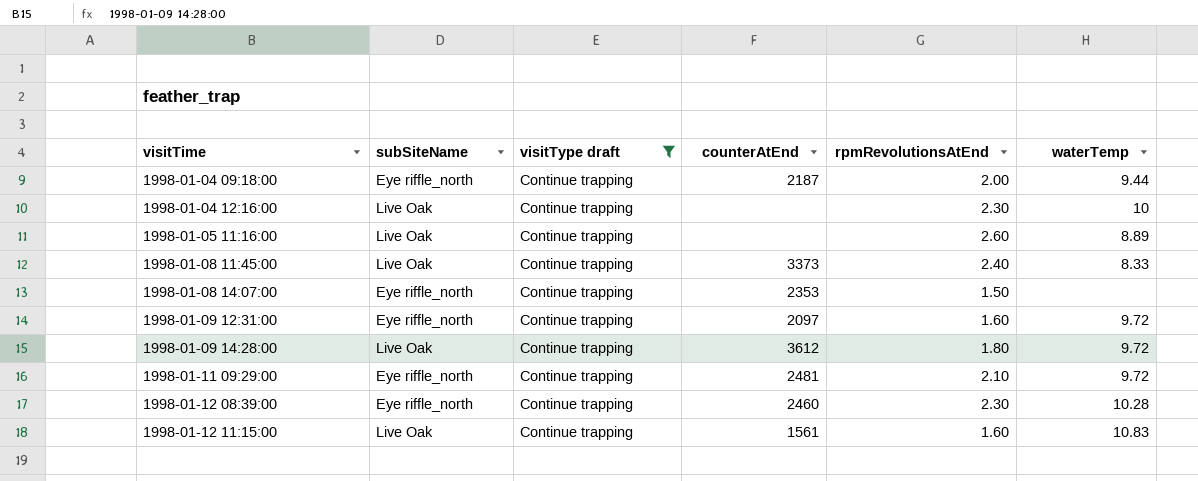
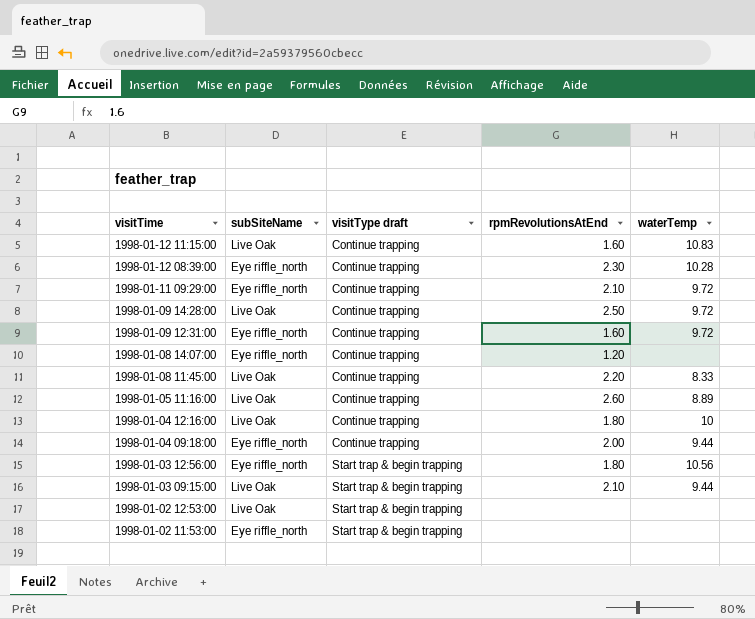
filter: visitType draft = Continue trapping -> none
row order: visitTime ascending -> visitTime descending
column counterAtEnd | position: 4 -> none
1998-01-09 14:28:00 | rpmRevolutionsAtEnd: 1.80 -> 2.50
1998-01-08 14:07:00 | rpmRevolutionsAtEnd: 1.50 -> 1.20
1998-01-08 11:45:00 | rpmRevolutionsAtEnd: 2.40 -> 2.20
1998-01-04 12:16:00 | rpmRevolutionsAtEnd: 2.30 -> 1.80

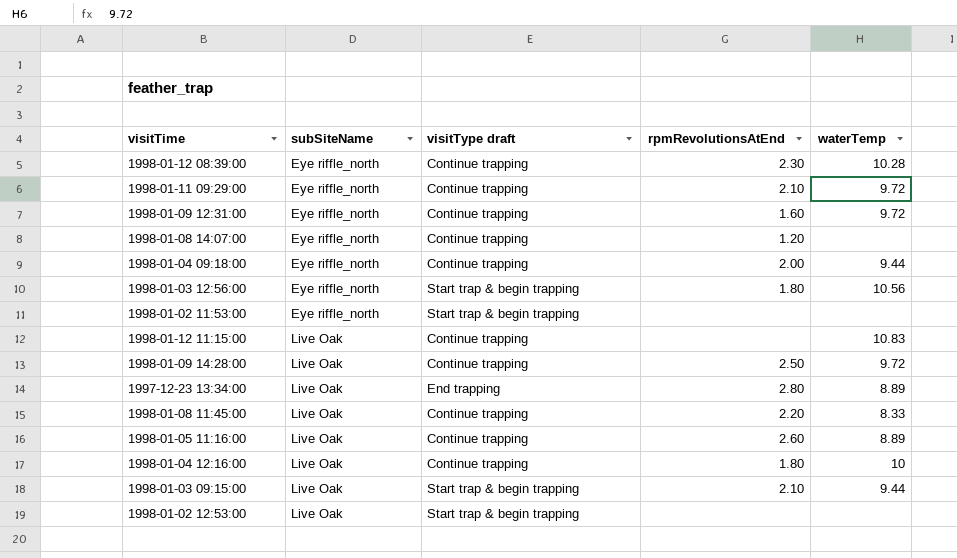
row order: visitTime descending -> subSiteName ascending
1998-01-12 11:15:00 | rpmRevolutionsAtEnd: 1.60 -> none
row 1997-12-23 13:34:00: none -> Live Oak | End trapping | 2.80 | 8.89

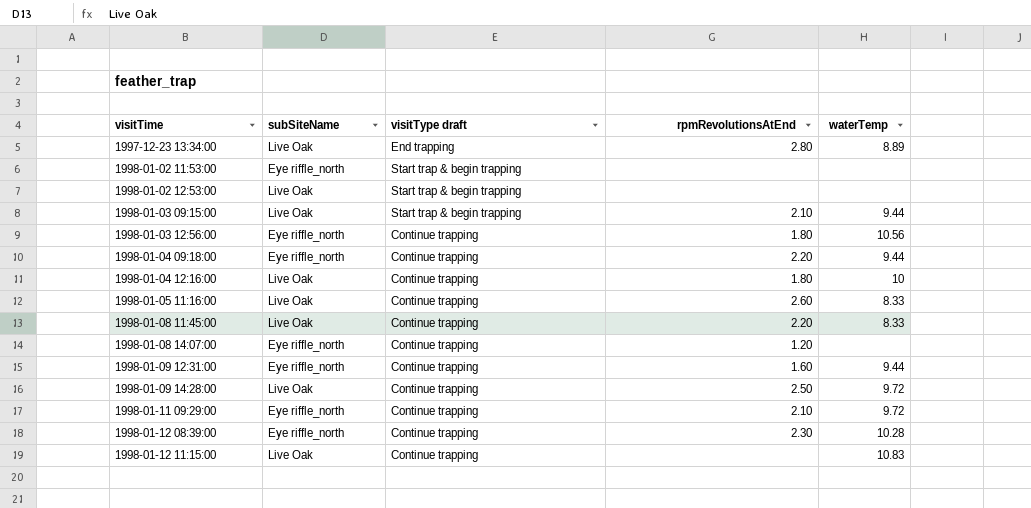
row order: subSiteName ascending -> visitTime ascending
1998-01-03 12:56:00 | visitType draft: Start trap & begin trapping -> Continue trapping
1998-01-04 09:18:00 | rpmRevolutionsAtEnd: 2.00 -> 2.20
1998-01-05 11:16:00 | waterTemp: 8.89 -> 8.33
1998-01-09 12:31:00 | waterTemp: 9.72 -> 9.44

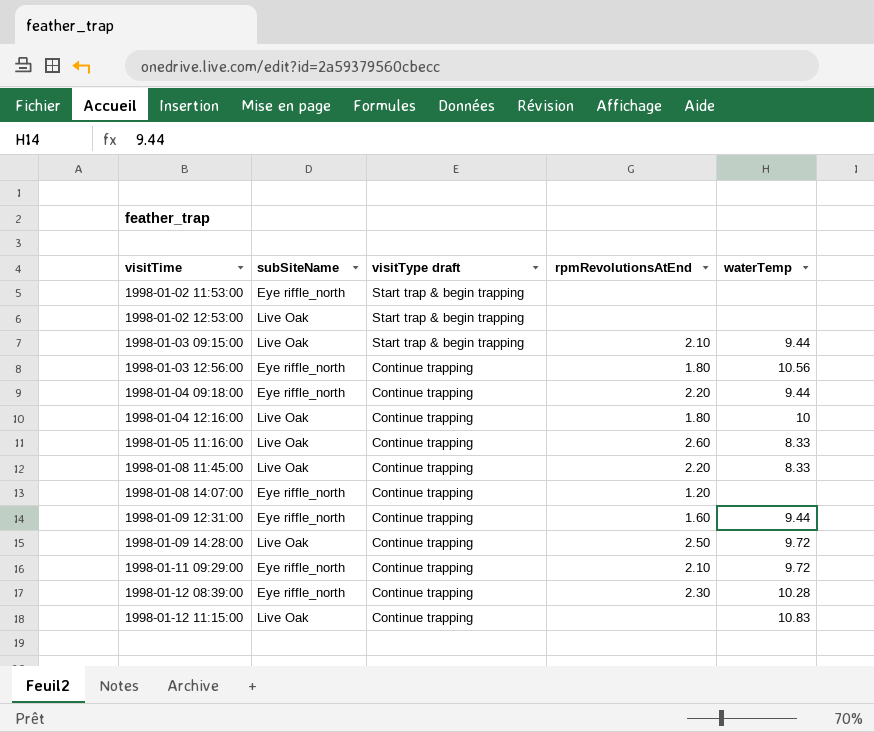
row 1997-12-23 13:34:00: Live Oak | End trapping | 2.80 | 8.89 -> none

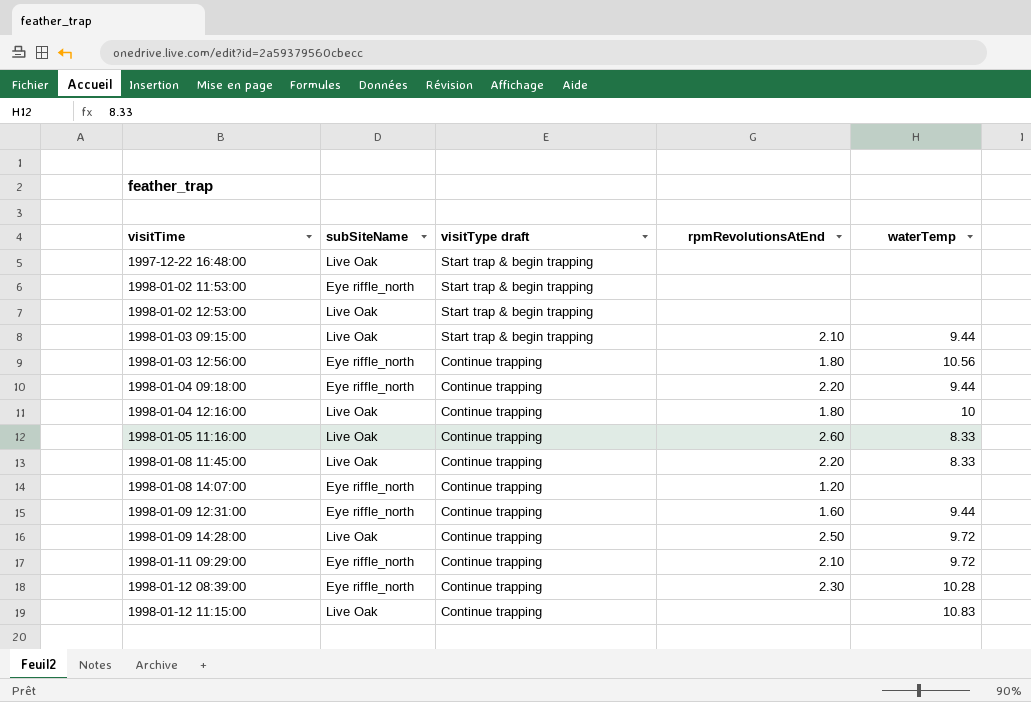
row 1997-12-22 16:48:00: none -> Live Oak | Start trap & begin trapping | none | none

